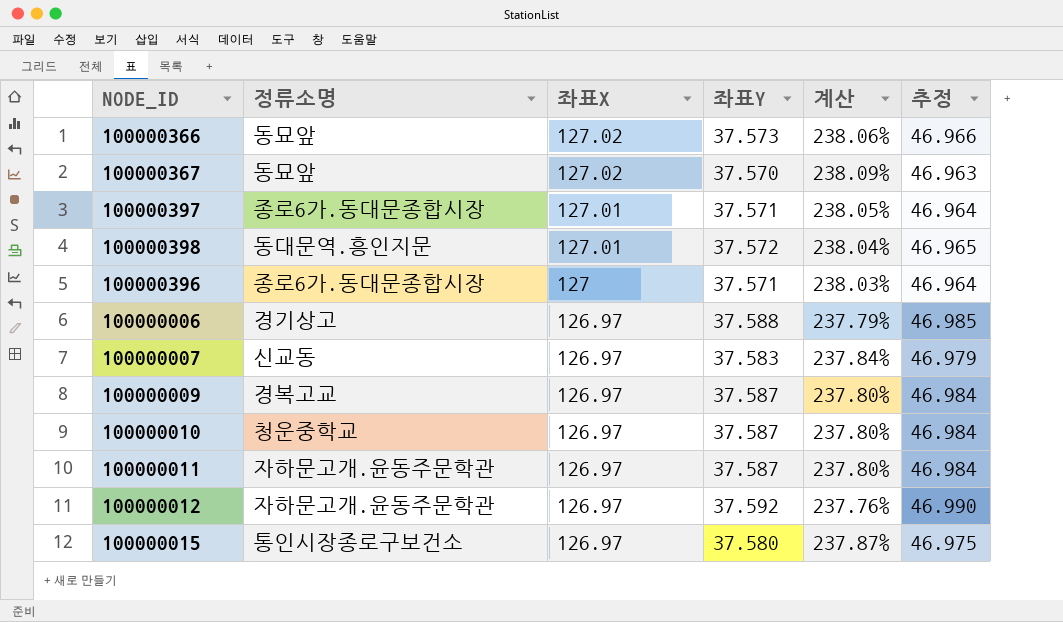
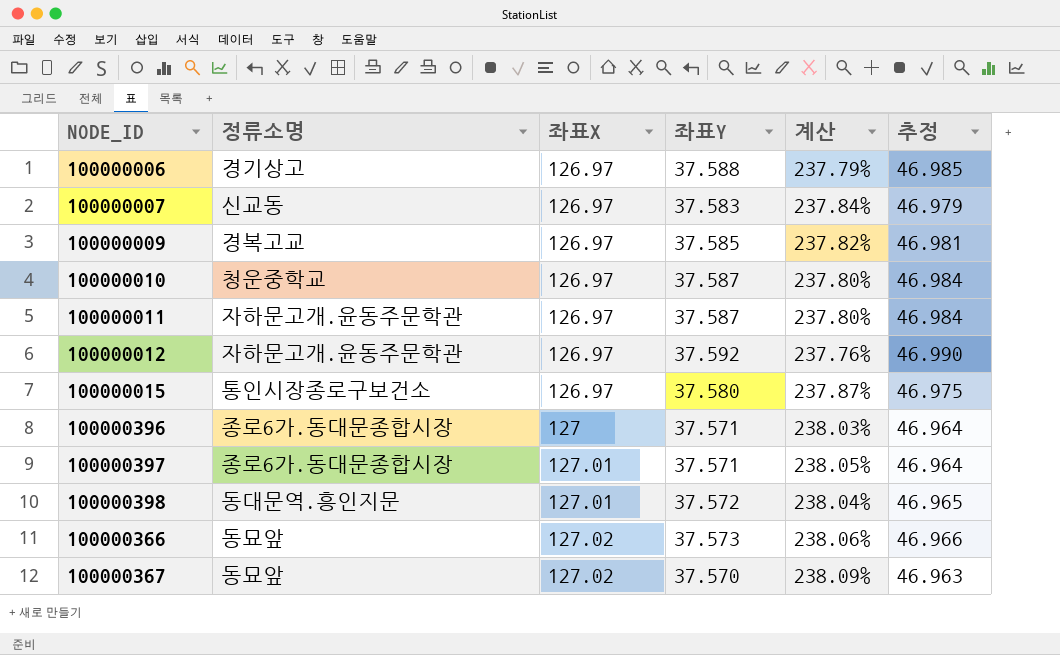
row order: 좌표X descending -> 좌표X ascending
100000009 | 좌표Y: 37.587 -> 37.585
100000009 | 계산: 237.80% -> 237.82%
100000009 | 추정: 46.984 -> 46.981

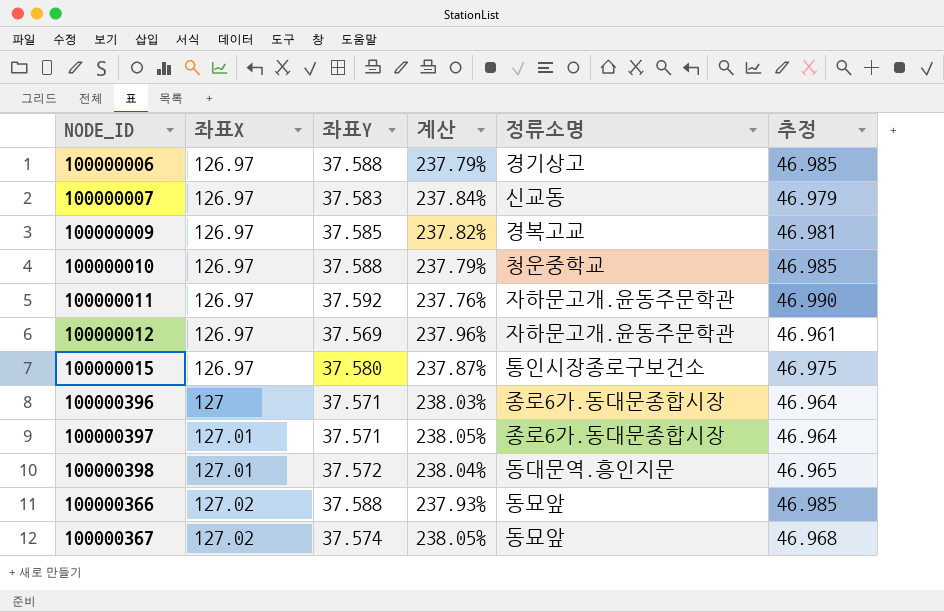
column 정류소명 | position: 2 -> 5
100000010 | 좌표Y: 37.587 -> 37.588
100000010 | 계산: 237.80% -> 237.79%
100000010 | 추정: 46.984 -> 46.985
100000011 | 좌표Y: 37.587 -> 37.592
100000011 | 계산: 237.80% -> 237.76%
100000011 | 추정: 46.984 -> 46.990
100000012 | 좌표Y: 37.592 -> 37.569
100000012 | 계산: 237.76% -> 237.96%
100000012 | 추정: 46.990 -> 46.961
100000366 | 좌표Y: 37.573 -> 37.588
100000366 | 계산: 238.06% -> 237.93%
100000366 | 추정: 46.966 -> 46.985
100000367 | 좌표Y: 37.570 -> 37.574
100000367 | 계산: 238.09% -> 238.05%
100000367 | 추정: 46.963 -> 46.968

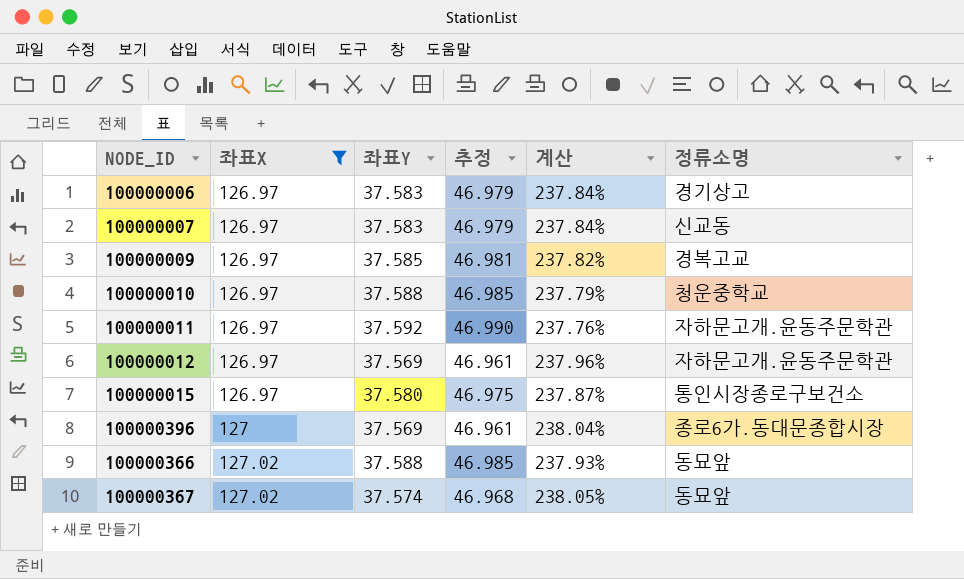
filter: none -> 좌표X != 127.01
column 추정 | position: 6 -> 4
100000006 | 좌표Y: 37.588 -> 37.583
100000006 | 추정: 46.985 -> 46.979
100000006 | 계산: 237.79% -> 237.84%
100000396 | 좌표Y: 37.571 -> 37.569
100000396 | 추정: 46.964 -> 46.961
100000396 | 계산: 238.03% -> 238.04%

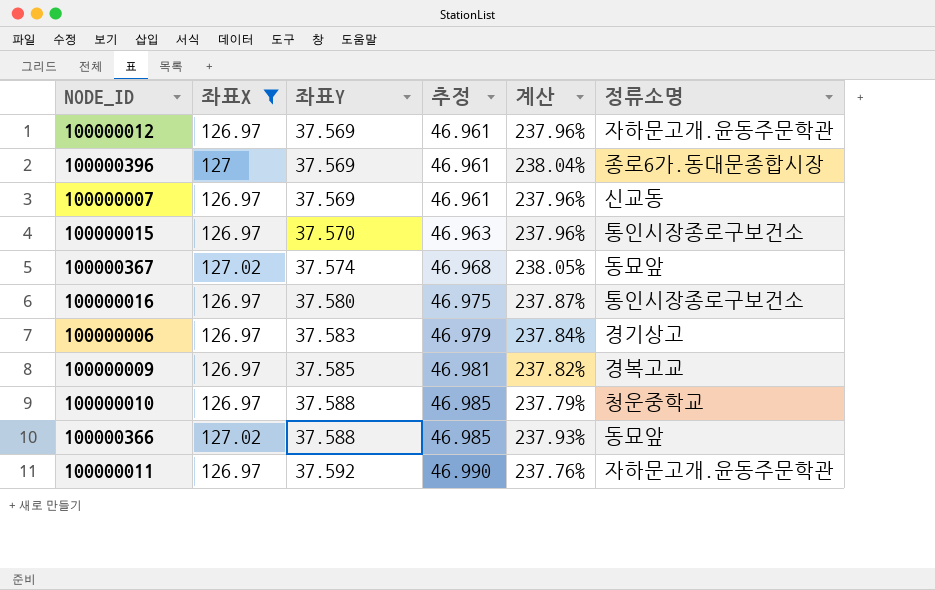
row order: 좌표X ascending -> 좌표Y ascending
100000007 | 좌표Y: 37.583 -> 37.569
100000007 | 추정: 46.979 -> 46.961
100000007 | 계산: 237.84% -> 237.96%
100000015 | 좌표Y: 37.580 -> 37.570
100000015 | 추정: 46.975 -> 46.963
100000015 | 계산: 237.87% -> 237.96%
row 100000016: none -> 126.97 | 37.580 | 46.975 | 237.87% | 통인시장종로구보건소

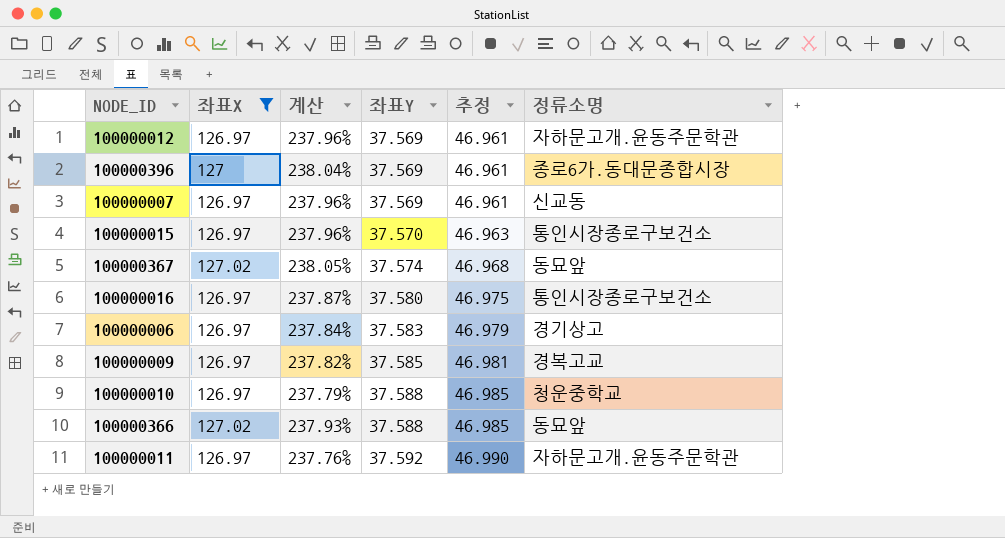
column 계산 | position: 5 -> 3

